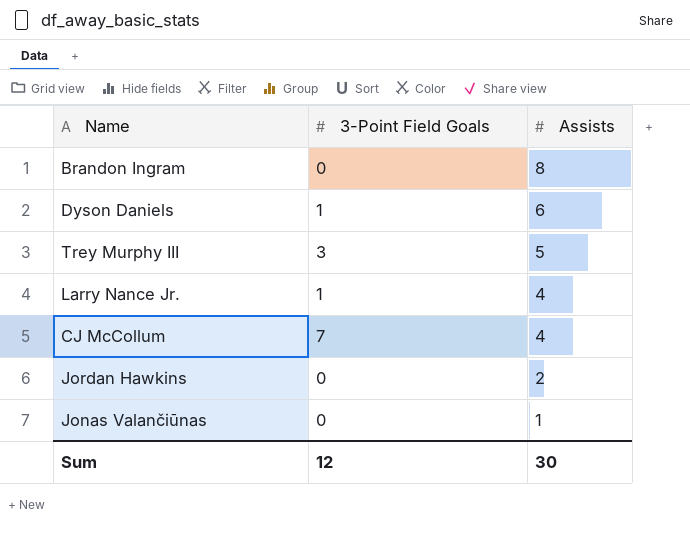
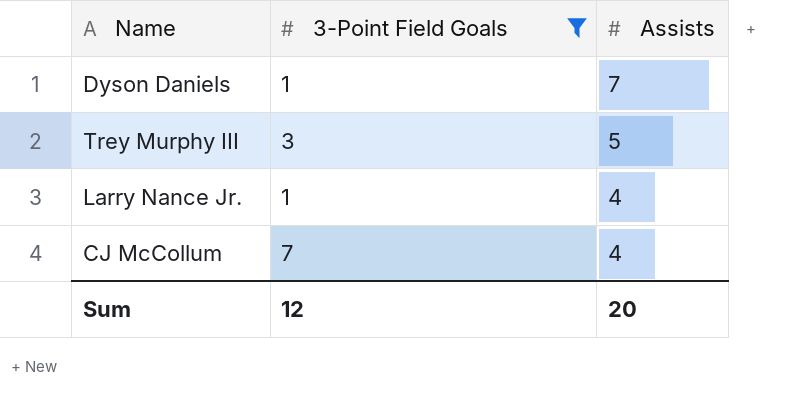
filter: none -> 3-Point Field Goals != 0
Dyson Daniels | Assists: 6 -> 7
Sum | Assists: 30 -> 20

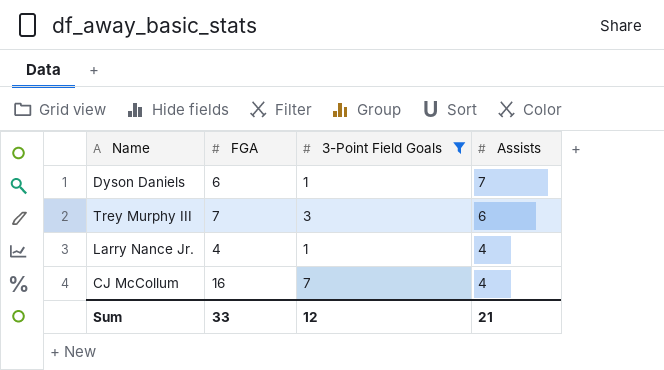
column FGA | position: none -> 2
Trey Murphy III | Assists: 5 -> 6
Sum | Assists: 20 -> 21

